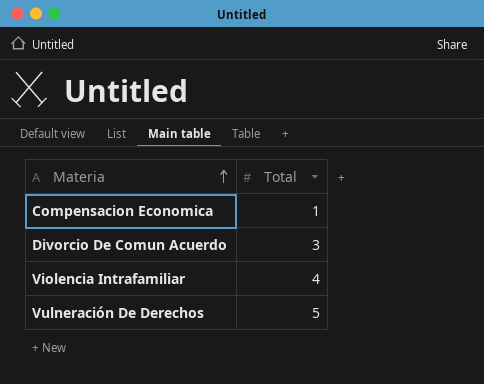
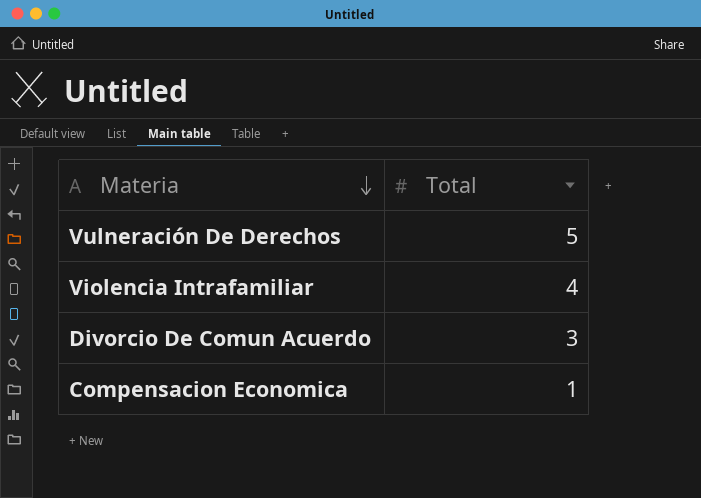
row order: Materia ascending -> Materia descending

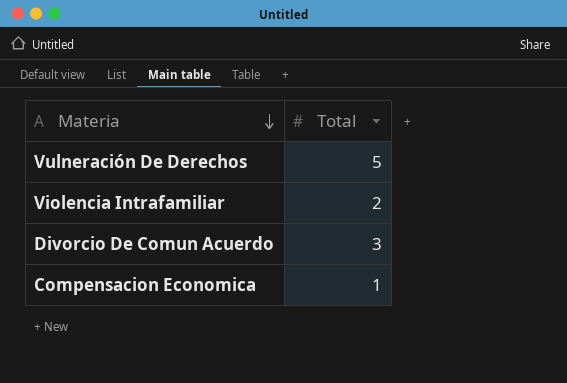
Violencia Intrafamiliar | Total: 4 -> 2

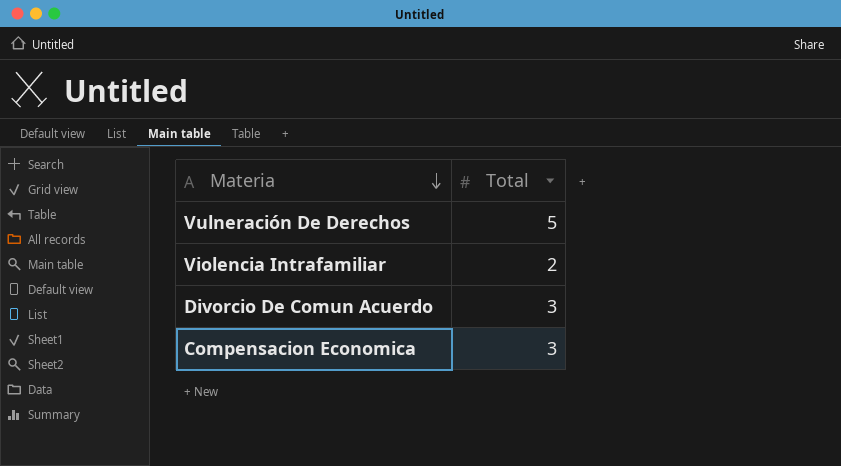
Compensacion Economica | Total: 1 -> 3

